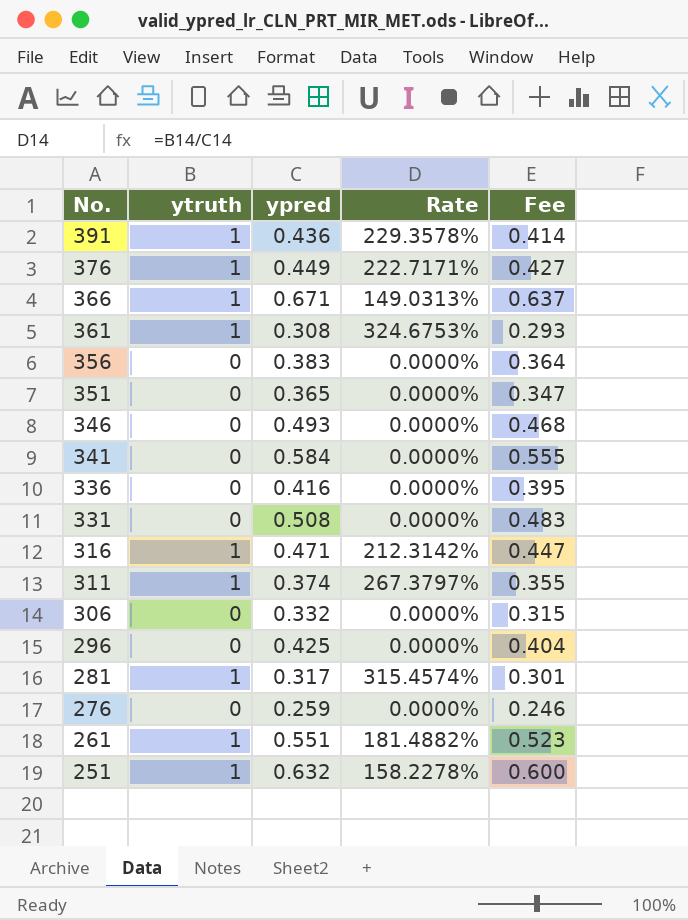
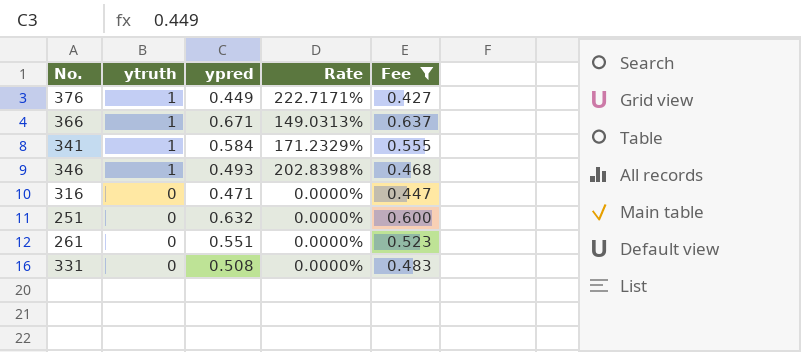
filter: none -> Fee >= 0.427
row order: No. descending -> ytruth descending
341 | ytruth: 0 -> 1
341 | Rate: 0.0000% -> 171.2329%
346 | ytruth: 0 -> 1
346 | Rate: 0.0000% -> 202.8398%
316 | ytruth: 1 -> 0
316 | Rate: 212.3142% -> 0.0000%
251 | ytruth: 1 -> 0
251 | Rate: 158.2278% -> 0.0000%
261 | ytruth: 1 -> 0
261 | Rate: 181.4882% -> 0.0000%

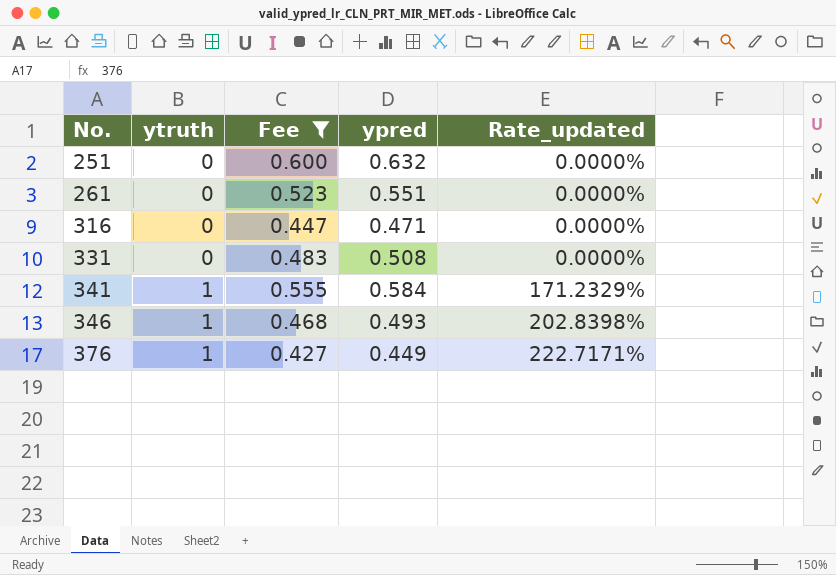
row order: ytruth descending -> No. ascending
column Fee | position: 5 -> 3
column name: Rate -> Rate_updated
row 366: 1 | 0.671 | 149.0313% | 0.637 -> none

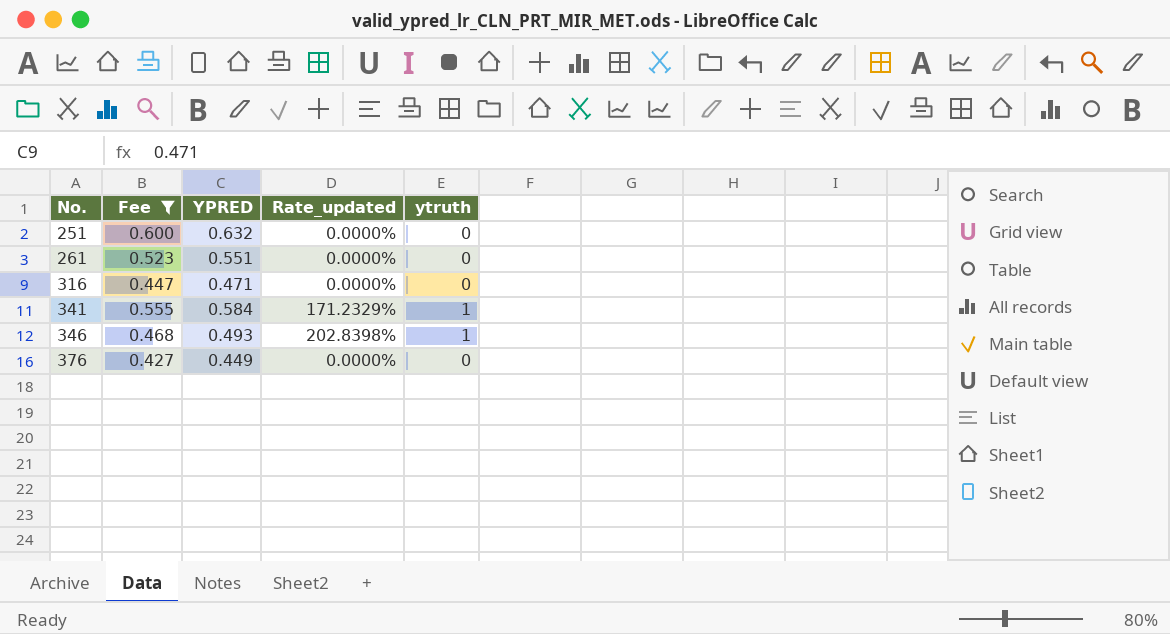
column name: ypred -> YPRED
column ytruth | position: 2 -> 5
row 331: 0 | 0.483 | 0.508 | 0.0000% -> none
376 | Rate_updated: 222.7171% -> 0.0000%
376 | ytruth: 1 -> 0

